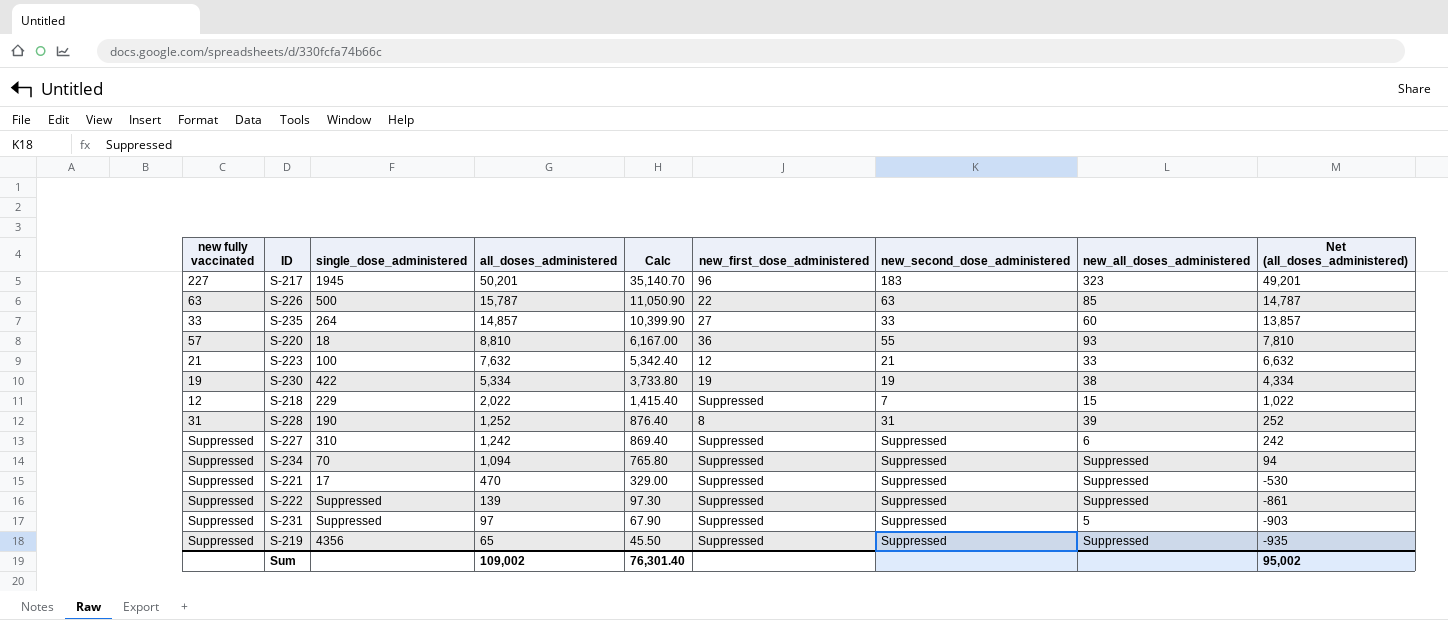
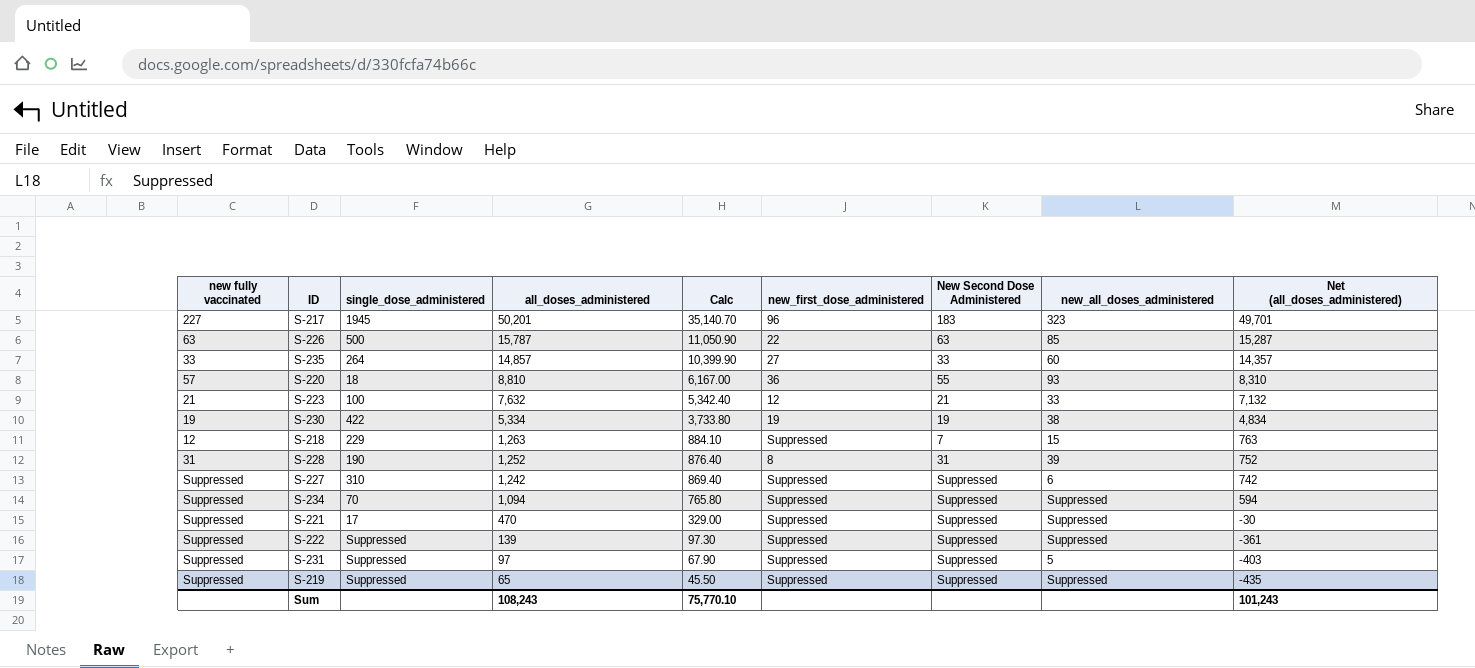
column name: new_second_dose_administered -> New Second Dose Administered
column Net (all_doses_administered) | formula: [all_doses_administered] - 1000 -> [all_doses_administered] - 500
S-218 | all_doses_administered: 2,022 -> 1,263
S-218 | Calc: 1,415.40 -> 884.10
S-219 | single_dose_administered: 4356 -> Suppressed
Sum | all_doses_administered: 109,002 -> 108,243
Sum | Calc: 76,301.40 -> 75,770.10
Sum | Net (all_doses_administered): 95,002 -> 101,243

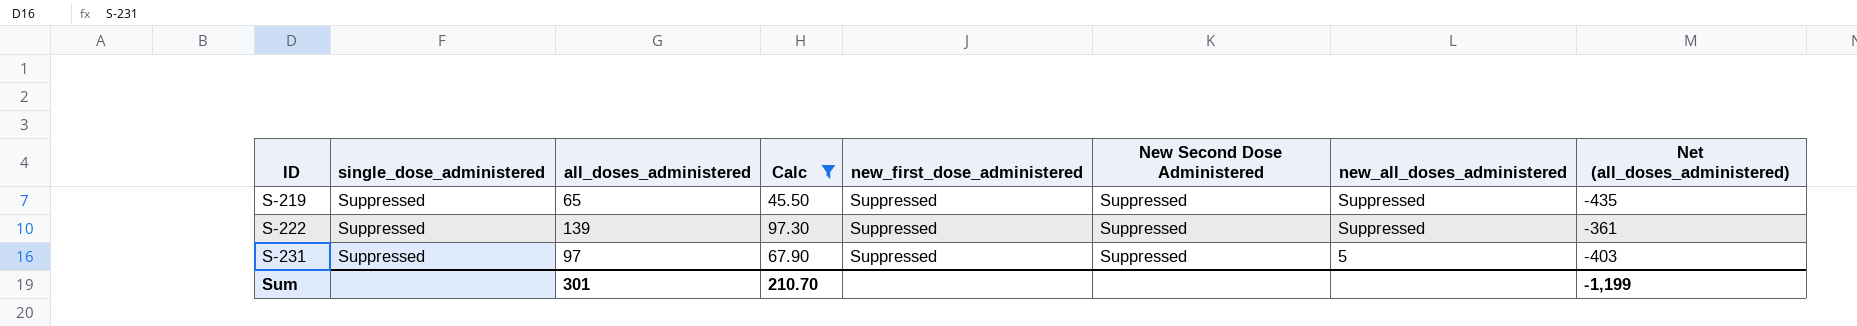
filter: none -> Calc <= 97.30
row order: all_doses_administered descending -> ID ascending
column new fully vaccinated | position: 1 -> none
Sum | all_doses_administered: 108,243 -> 301
Sum | Calc: 75,770.10 -> 210.70
Sum | Net (all_doses_administered): 101,243 -> -1,199

